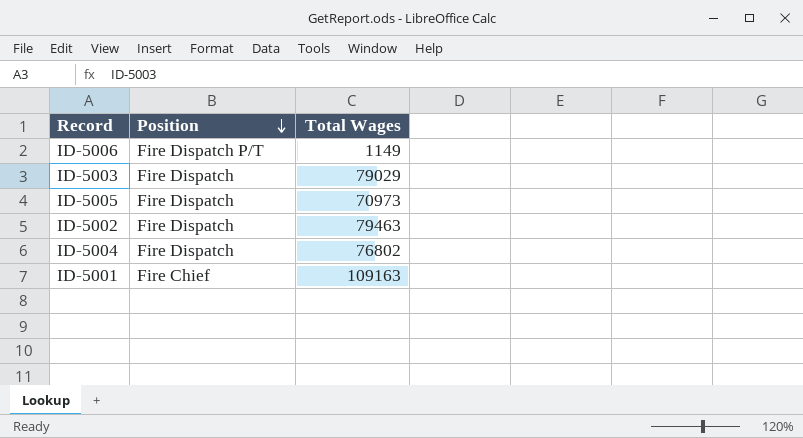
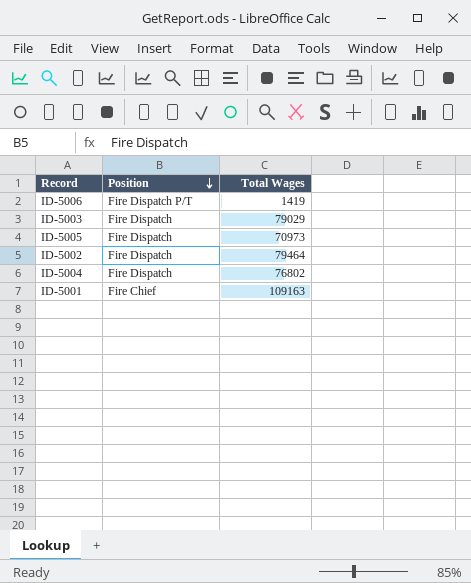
ID-5006 | Total Wages: 1149 -> 1419
ID-5002 | Total Wages: 79463 -> 79464

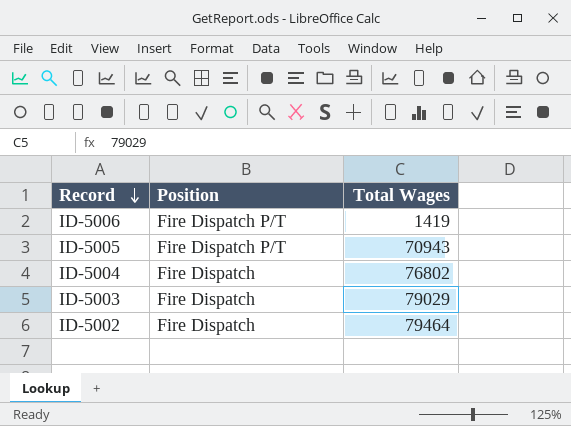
row order: Position descending -> Record descending
row ID-5001: Fire Chief | 109163 -> none
ID-5005 | Position: Fire Dispatch -> Fire Dispatch P/T
ID-5005 | Total Wages: 70973 -> 70943

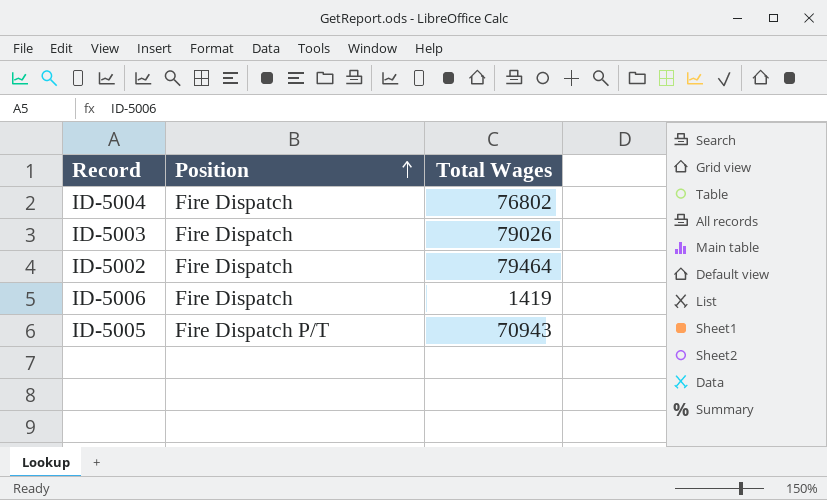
row order: Record descending -> Position ascending
ID-5003 | Total Wages: 79029 -> 79026
ID-5006 | Position: Fire Dispatch P/T -> Fire Dispatch

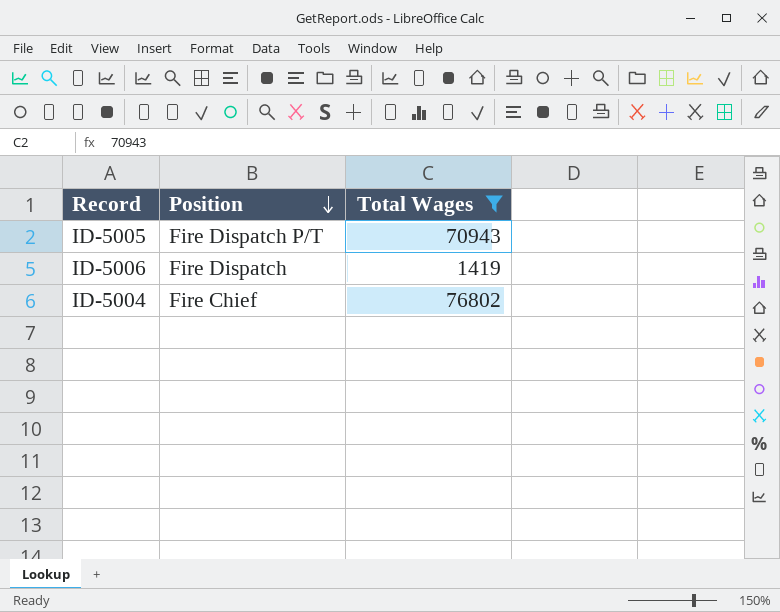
filter: none -> Total Wages <= 76802
row order: Position ascending -> Position descending
ID-5004 | Position: Fire Dispatch -> Fire Chief

